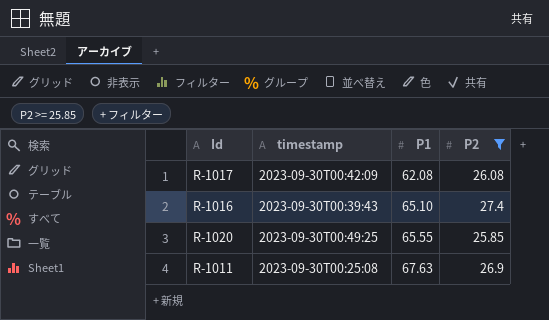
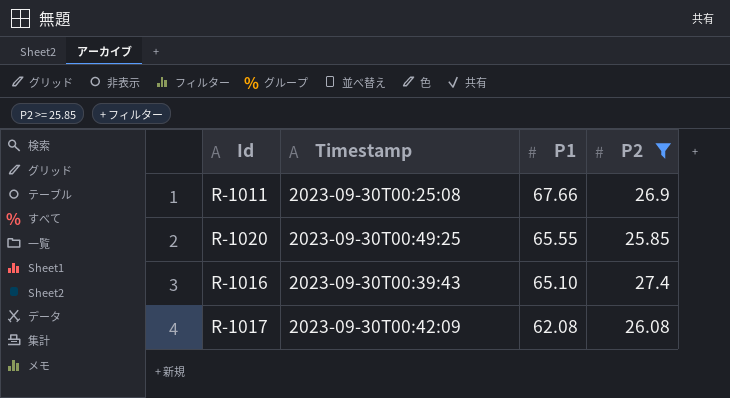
row order: P1 ascending -> P1 descending
column name: timestamp -> Timestamp
R-1011 | P1: 67.63 -> 67.66

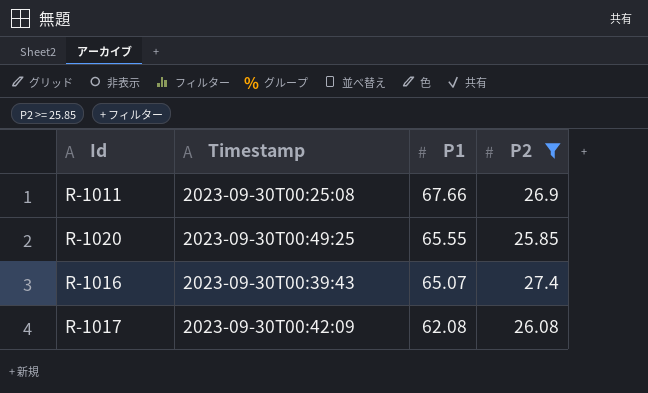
R-1016 | P1: 65.10 -> 65.07

